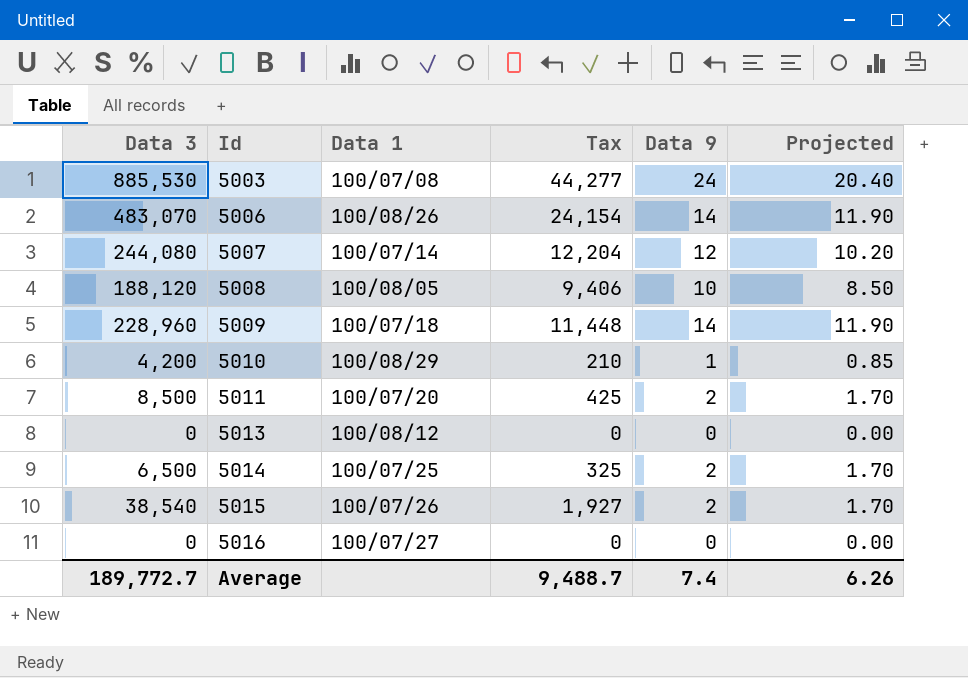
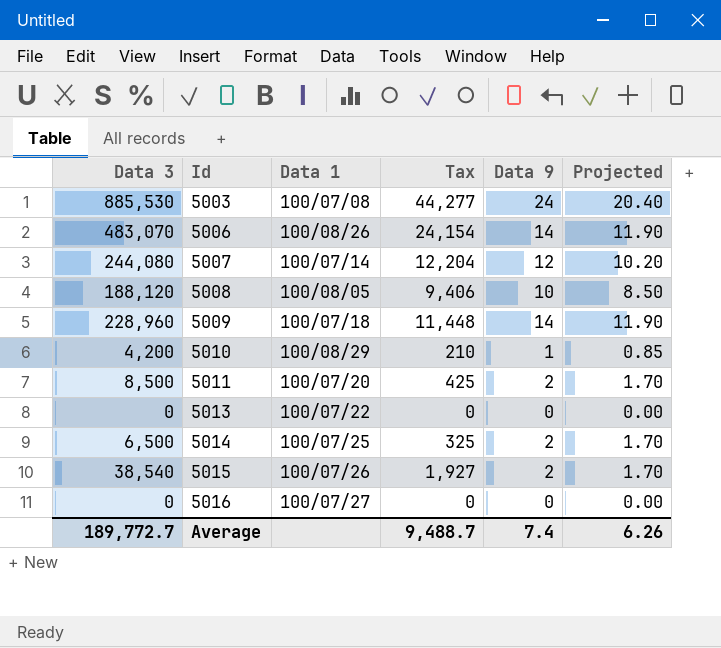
5013 | Data 1: 100/08/12 -> 100/07/22

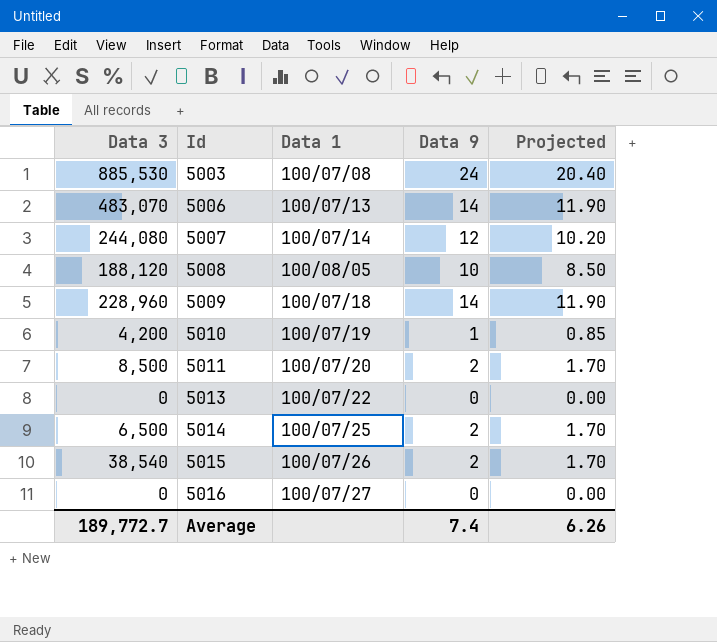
column Tax | formula: [Data 3] * 0.05 -> none
5006 | Data 1: 100/08/26 -> 100/07/13
5010 | Data 1: 100/08/29 -> 100/07/19

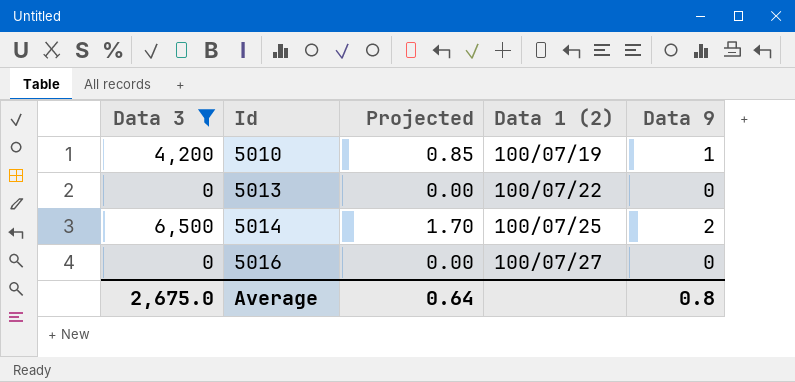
filter: none -> Data 3 <= 6,500
column Projected | position: 5 -> 3
column name: Data 1 -> Data 1 (2)
Average | Data 3: 189,772.7 -> 2,675.0
Average | Projected: 6.26 -> 0.64
Average | Data 9: 7.4 -> 0.8

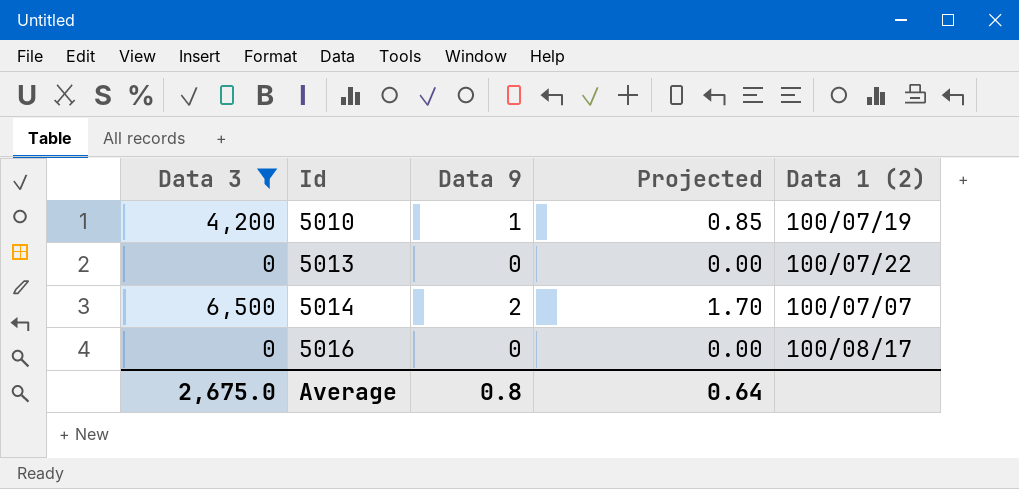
column Data 9 | position: 5 -> 3
5014 | Data 1 (2): 100/07/25 -> 100/07/07
5016 | Data 1 (2): 100/07/27 -> 100/08/17

